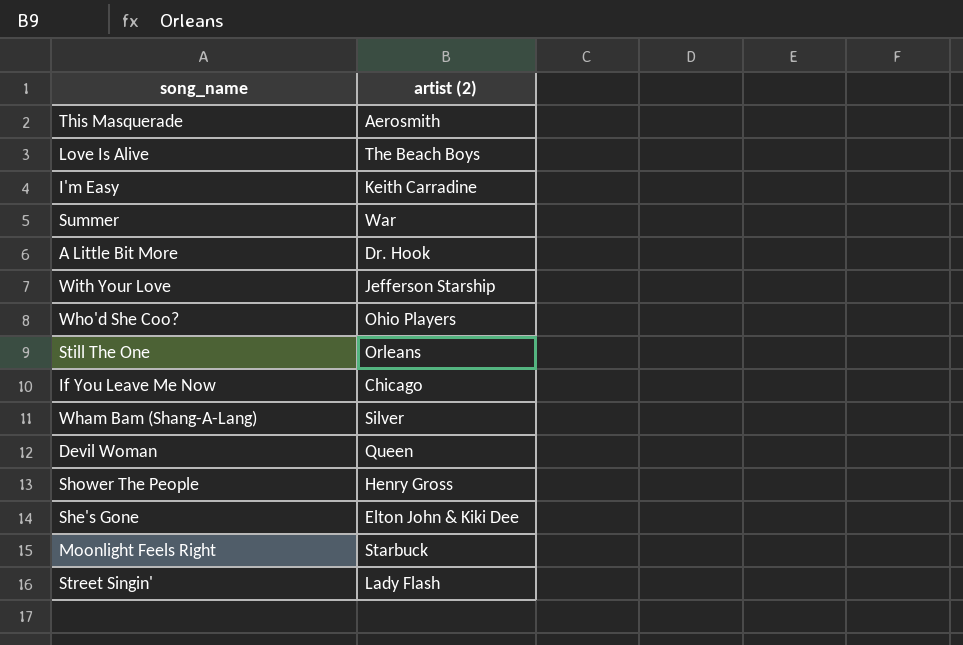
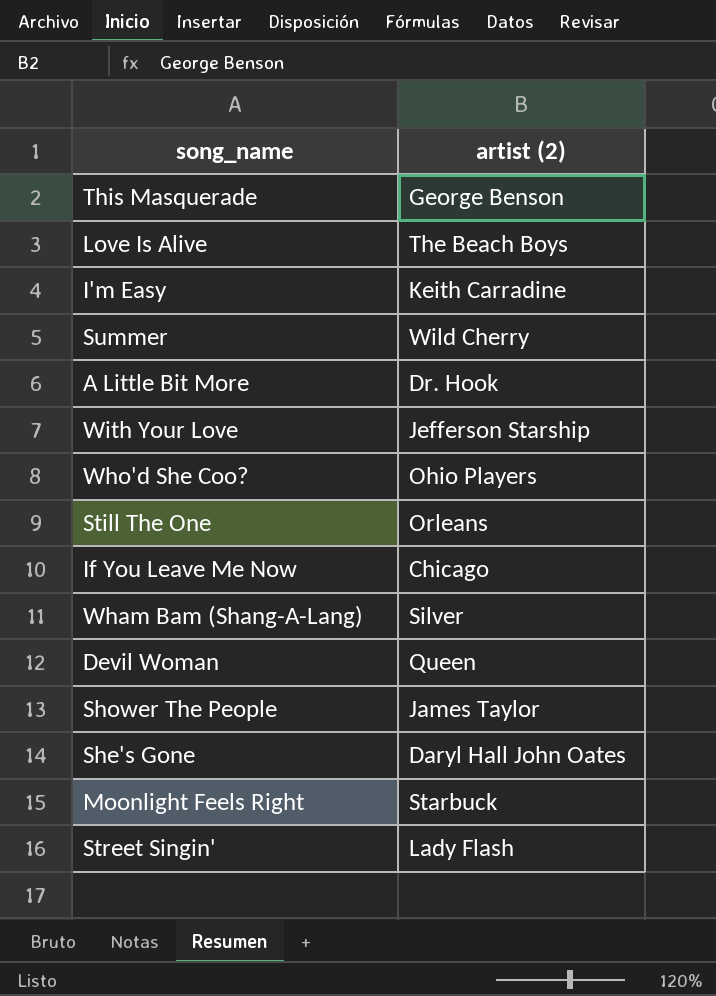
This Masquerade | artist (2): Aerosmith -> George Benson
Summer | artist (2): War -> Wild Cherry
Shower The People | artist (2): Henry Gross -> James Taylor
She's Gone | artist (2): Elton John & Kiki Dee -> Daryl Hall John Oates

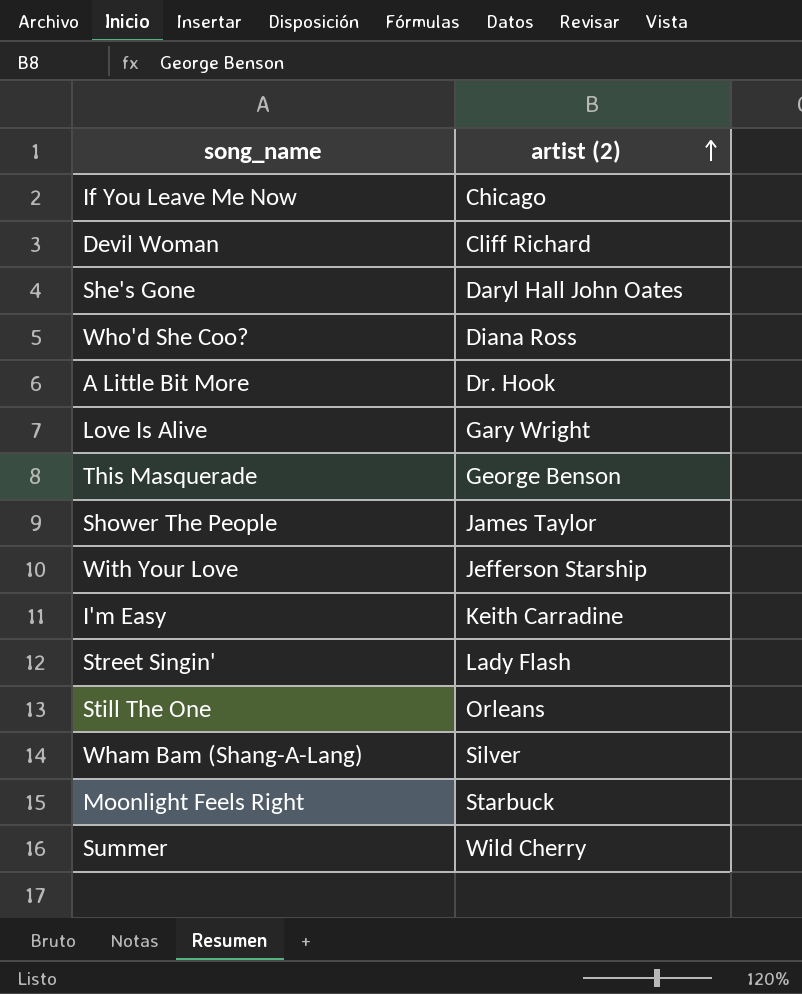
row order: none -> artist (2) ascending
Devil Woman | artist (2): Queen -> Cliff Richard
Who'd She Coo? | artist (2): Ohio Players -> Diana Ross
Love Is Alive | artist (2): The Beach Boys -> Gary Wright

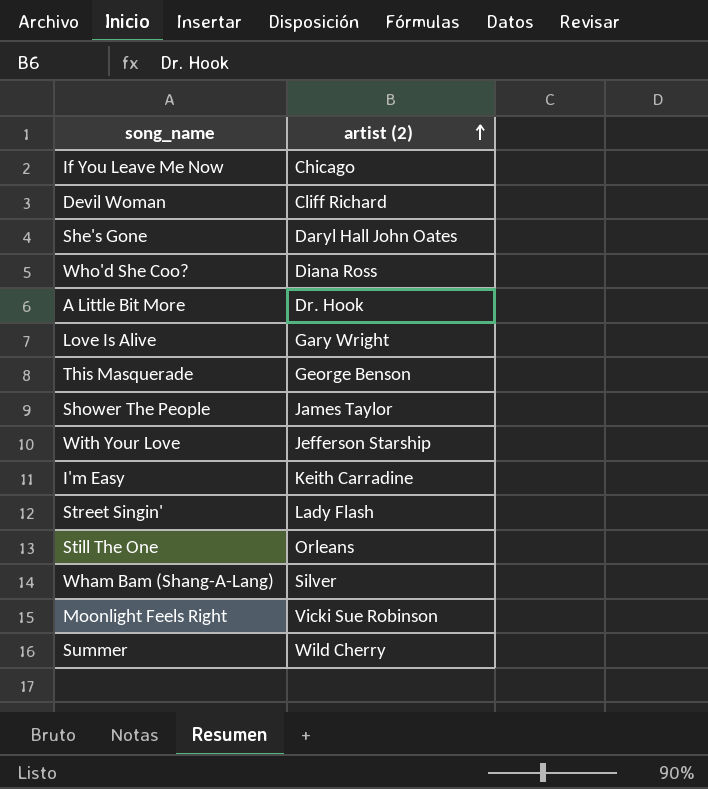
Moonlight Feels Right | artist (2): Starbuck -> Vicki Sue Robinson

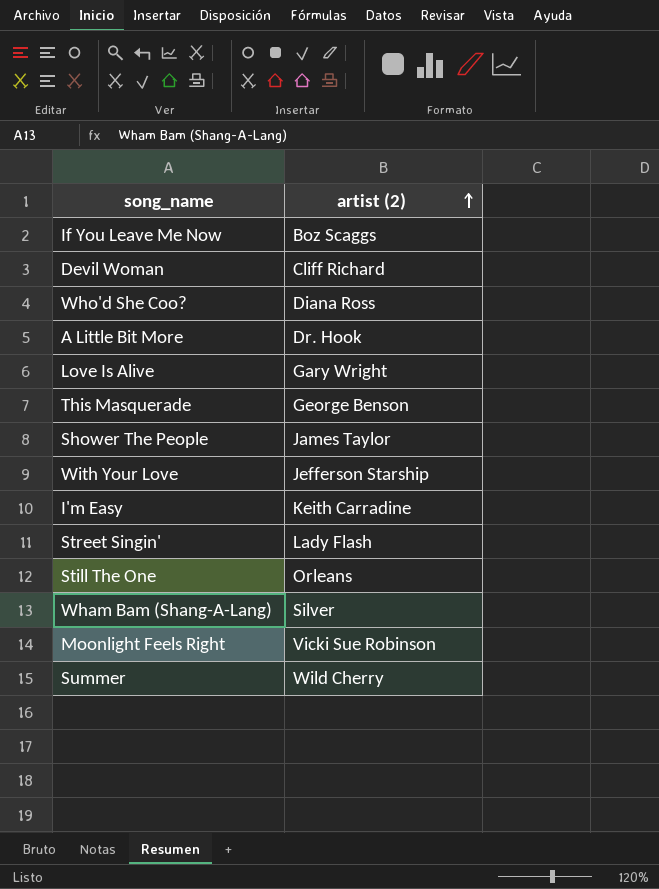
row She's Gone: Daryl Hall John Oates -> none
If You Leave Me Now | artist (2): Chicago -> Boz Scaggs

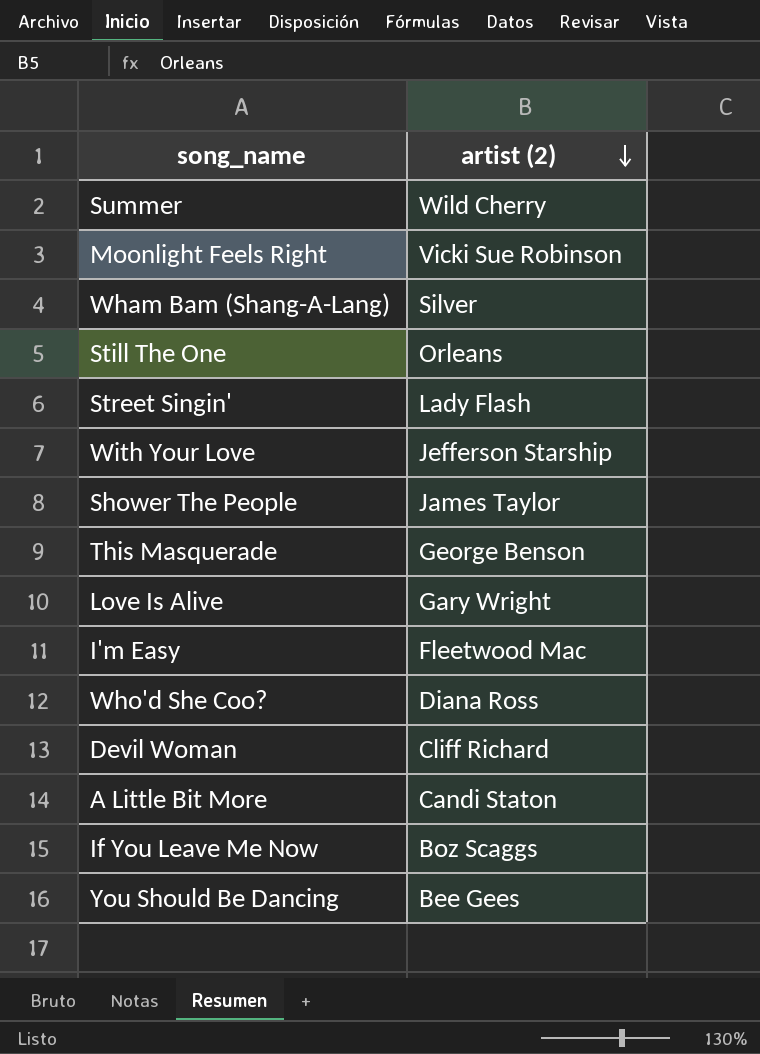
row order: artist (2) ascending -> artist (2) descending
I'm Easy | artist (2): Keith Carradine -> Fleetwood Mac
A Little Bit More | artist (2): Dr. Hook -> Candi Staton
row You Should Be Dancing: none -> Bee Gees

